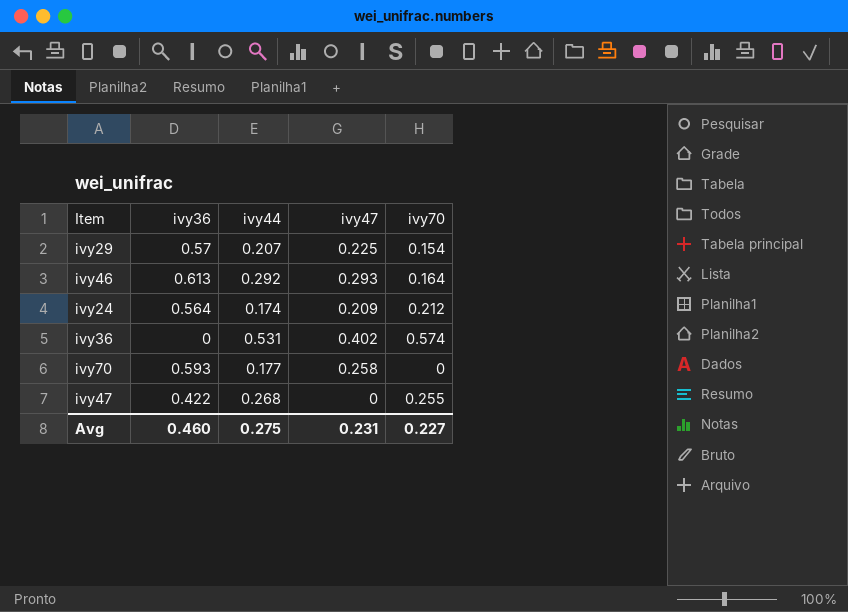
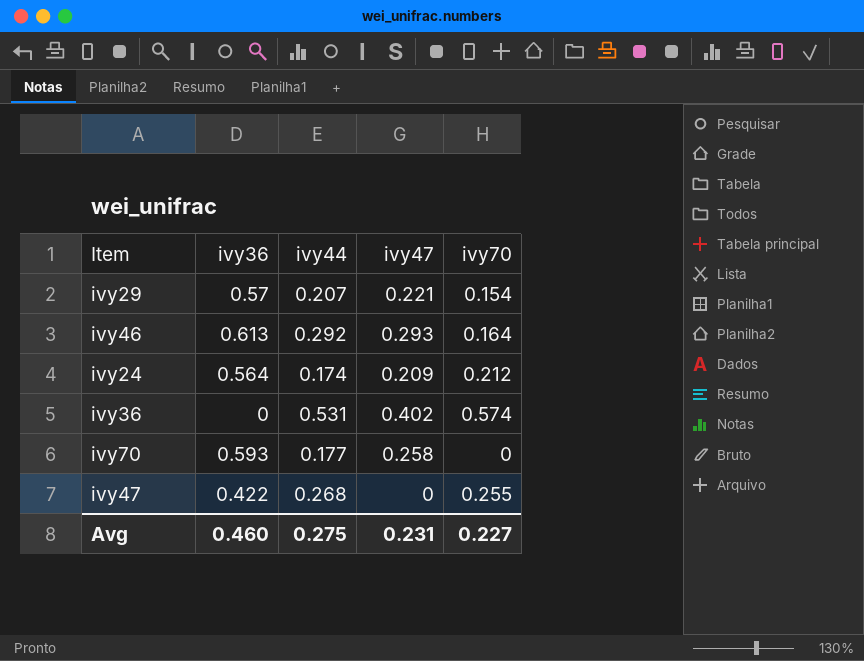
ivy29 | ivy47: 0.225 -> 0.221

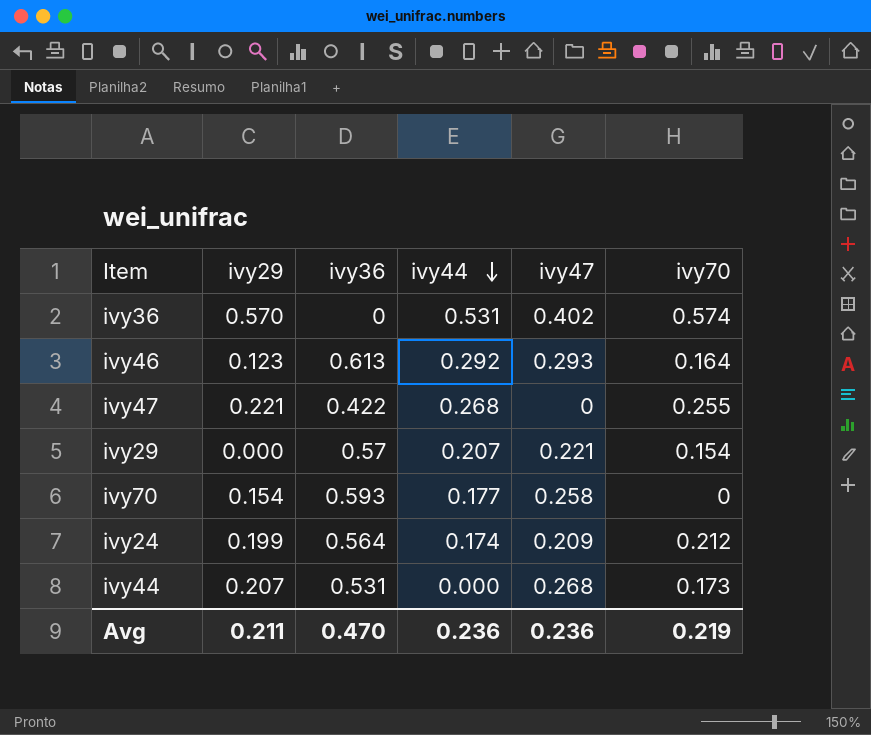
row order: none -> ivy44 descending
column ivy29 | position: none -> 2
row ivy44: none -> 0.207 | 0.531 | 0.000 | 0.268 | 0.173
Avg | ivy36: 0.460 -> 0.470
Avg | ivy44: 0.275 -> 0.236
Avg | ivy47: 0.231 -> 0.236
Avg | ivy70: 0.227 -> 0.219

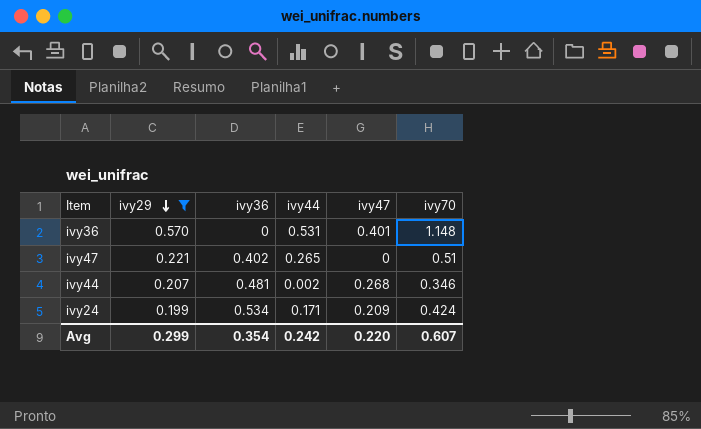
filter: none -> ivy29 >= 0.199
row order: ivy44 descending -> ivy29 descending
ivy36 | ivy47: 0.402 -> 0.401
ivy36 | ivy70: 0.574 -> 1.148
ivy47 | ivy36: 0.422 -> 0.402
ivy47 | ivy44: 0.268 -> 0.265
ivy47 | ivy70: 0.255 -> 0.51
ivy44 | ivy36: 0.531 -> 0.481
ivy44 | ivy44: 0.000 -> 0.002
ivy44 | ivy70: 0.173 -> 0.346
ivy24 | ivy36: 0.564 -> 0.534
ivy24 | ivy44: 0.174 -> 0.171
ivy24 | ivy70: 0.212 -> 0.424
Avg | ivy29: 0.211 -> 0.299
Avg | ivy36: 0.470 -> 0.354
Avg | ivy44: 0.236 -> 0.242
Avg | ivy47: 0.236 -> 0.220
Avg | ivy70: 0.219 -> 0.607

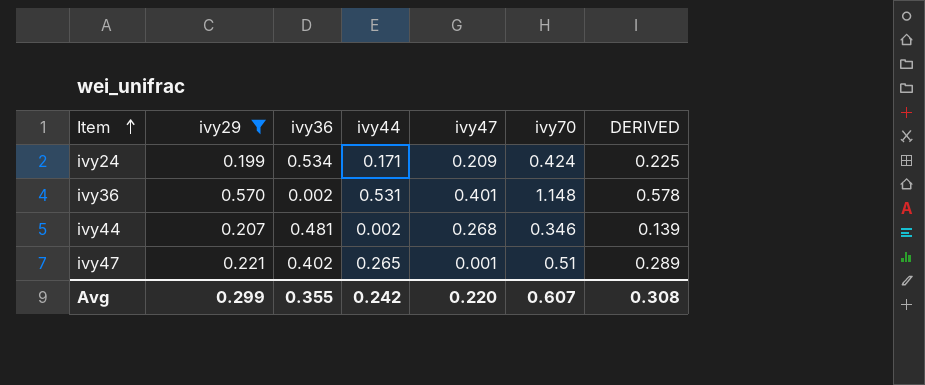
row order: ivy29 descending -> Item ascending
column DERIVED | formula: none -> [ivy70] - [ivy29]
ivy36 | ivy36: 0 -> 0.002
ivy47 | ivy47: 0 -> 0.001
Avg | ivy36: 0.354 -> 0.355

